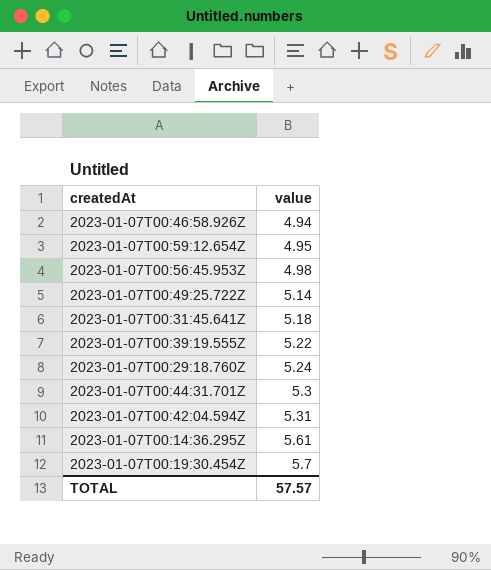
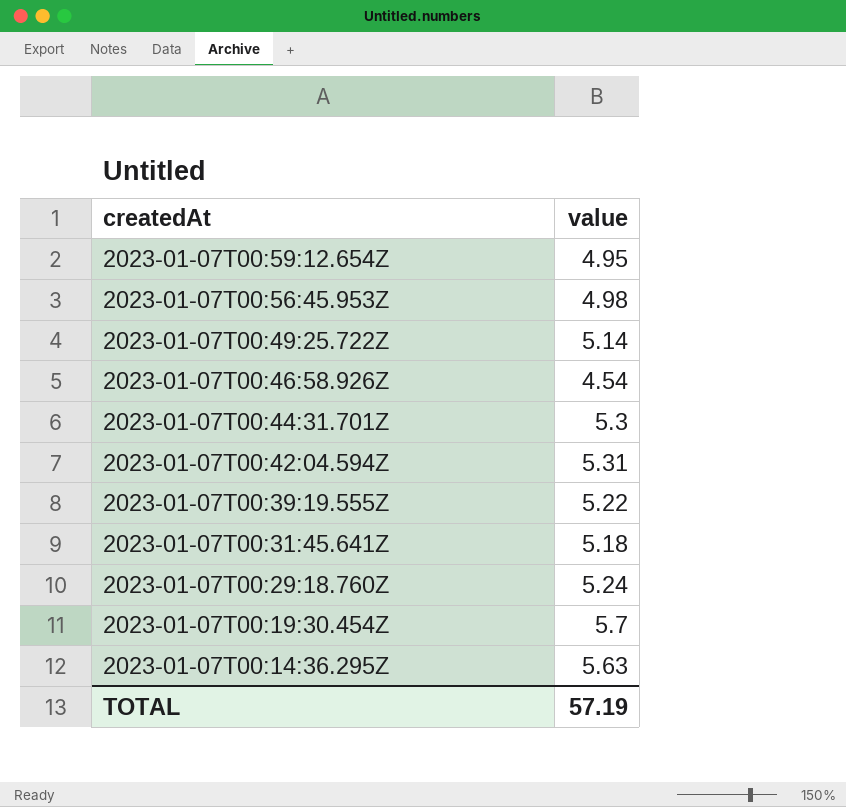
row order: value ascending -> createdAt descending
2023-01-07T00:46:58.926Z | value: 4.94 -> 4.54
2023-01-07T00:14:36.295Z | value: 5.61 -> 5.63
TOTAL | value: 57.57 -> 57.19

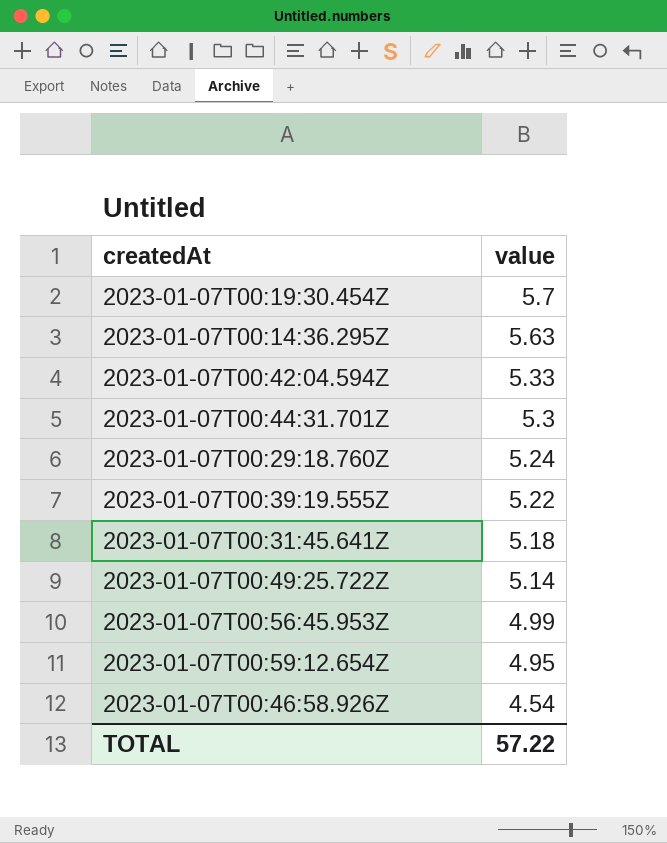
row order: createdAt descending -> value descending
2023-01-07T00:42:04.594Z | value: 5.31 -> 5.33
2023-01-07T00:56:45.953Z | value: 4.98 -> 4.99
TOTAL | value: 57.19 -> 57.22

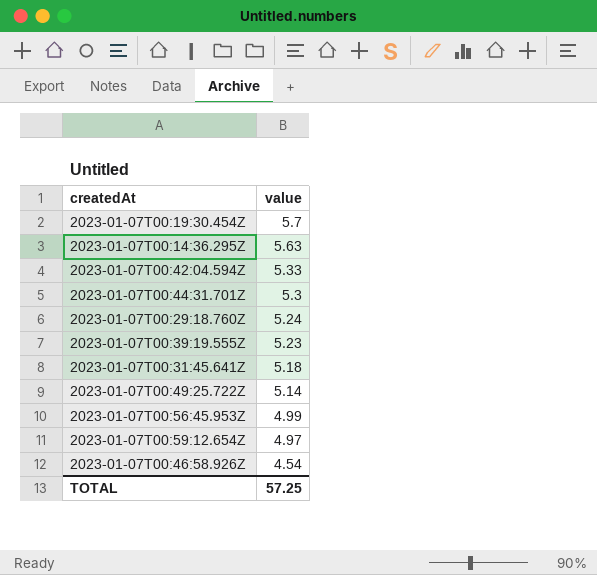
2023-01-07T00:39:19.555Z | value: 5.22 -> 5.23
2023-01-07T00:59:12.654Z | value: 4.95 -> 4.97
TOTAL | value: 57.22 -> 57.25

